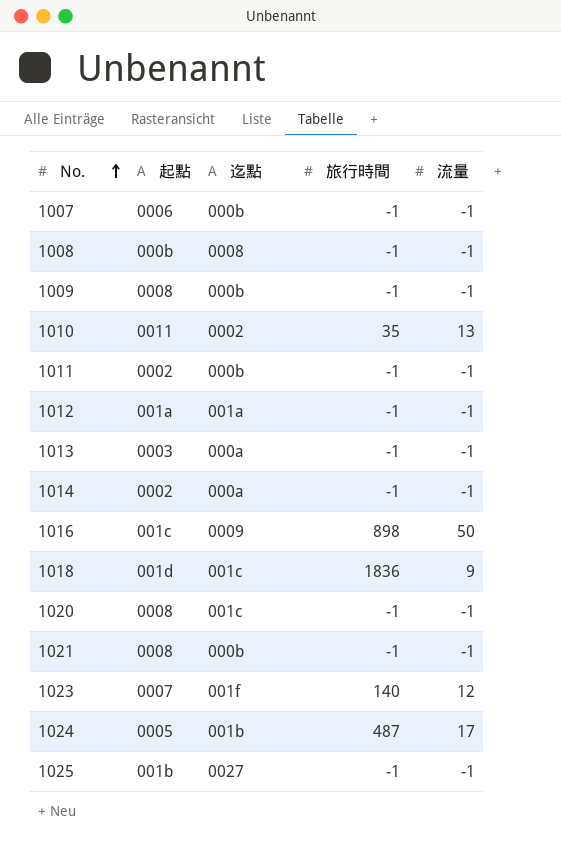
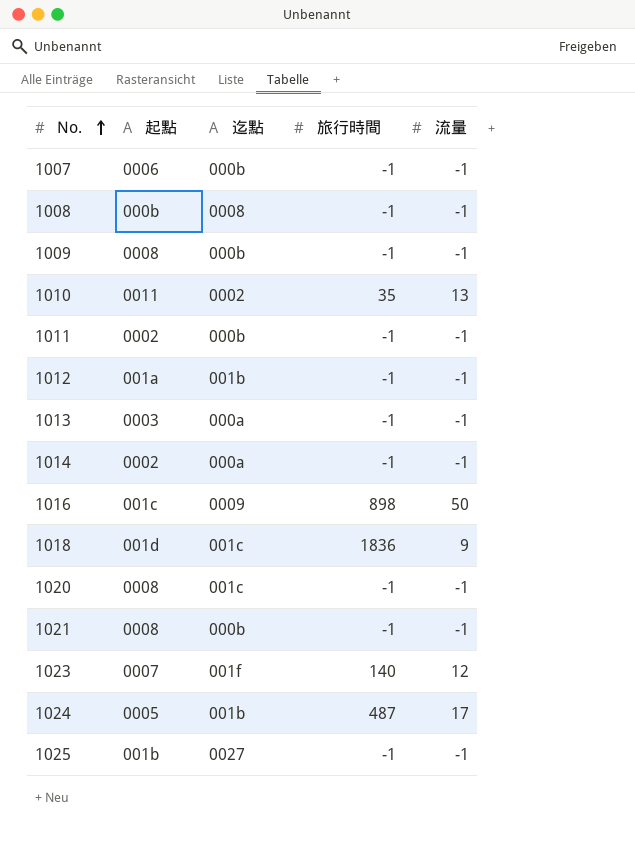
1012 | 迄點: 001a -> 001b

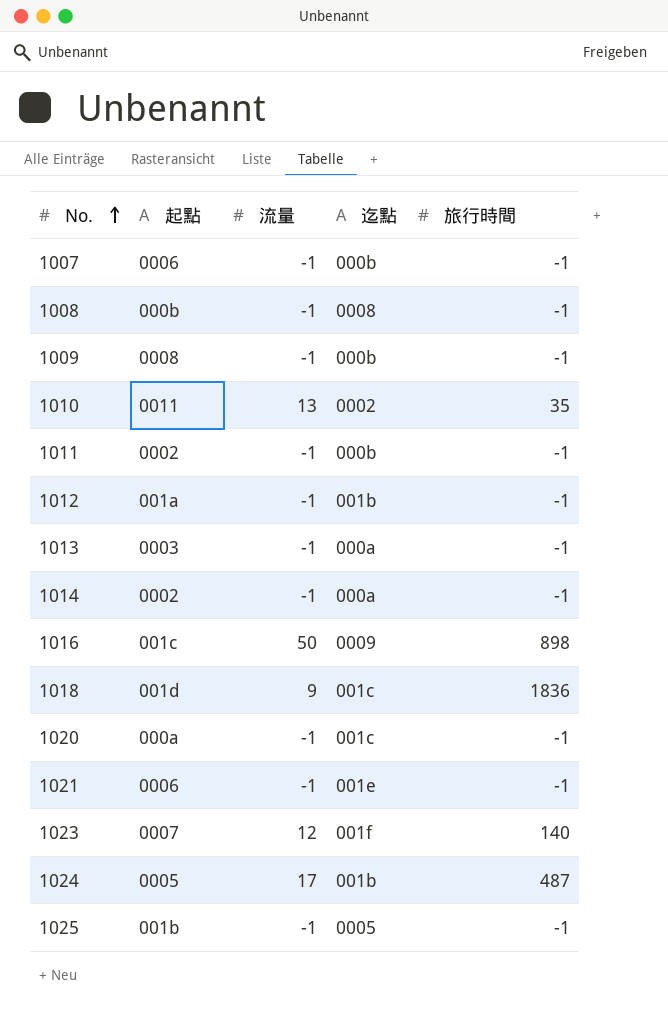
column 流量 | position: 5 -> 3
1020 | 起點: 0008 -> 000a
1021 | 起點: 0008 -> 0006
1021 | 迄點: 000b -> 001e
1025 | 迄點: 0027 -> 0005

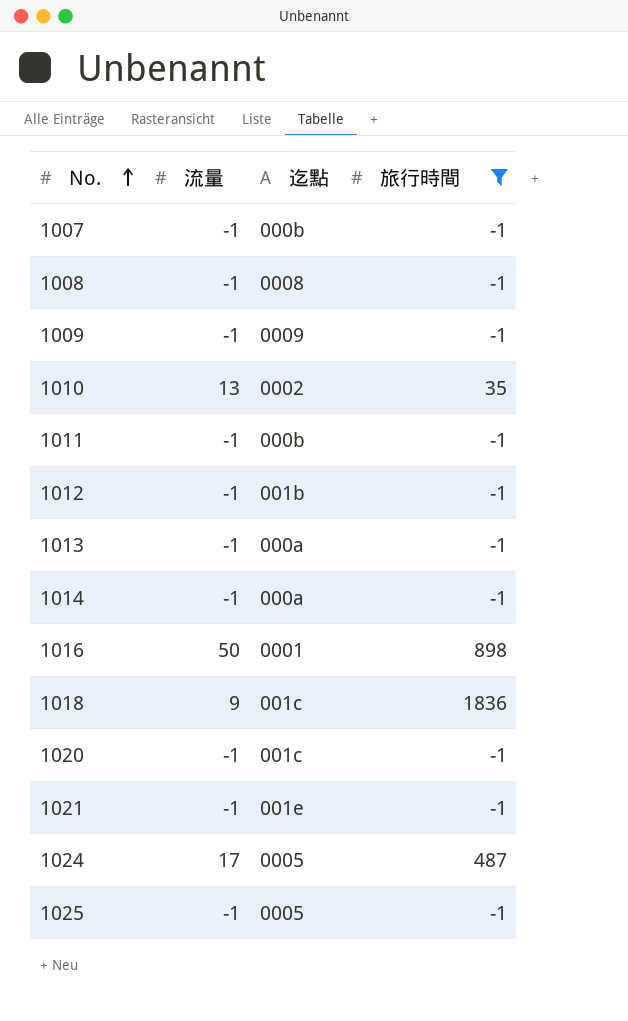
filter: none -> 旅行時間 != 140
column 起點 | position: 2 -> none
1009 | 迄點: 000b -> 0009
1016 | 迄點: 0009 -> 0001
1024 | 迄點: 001b -> 0005

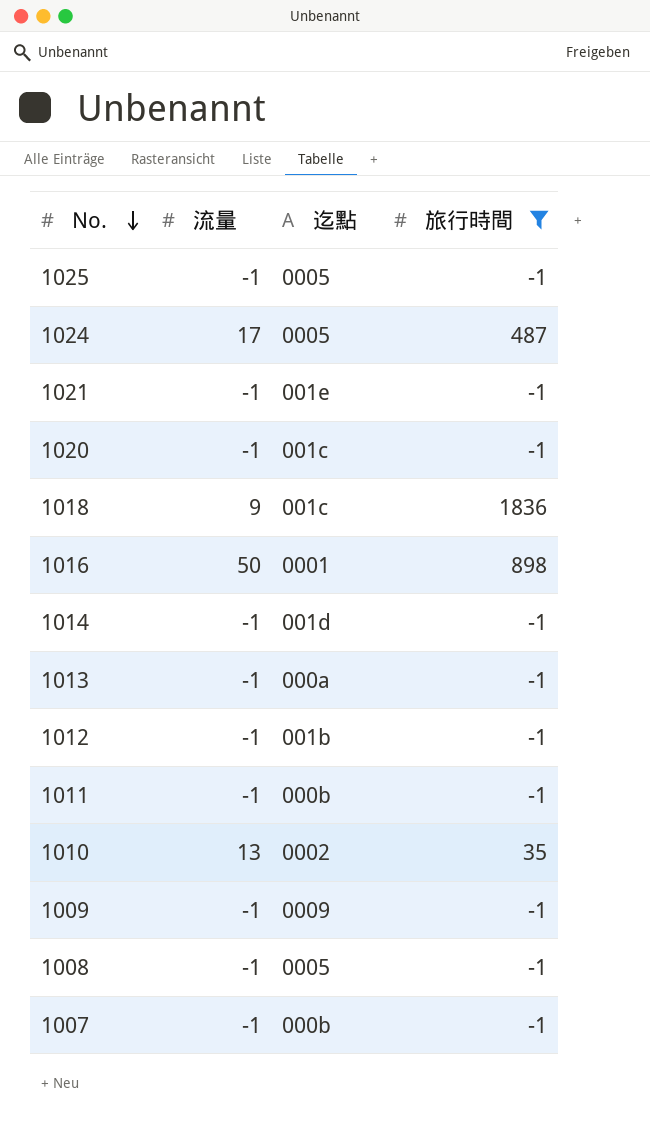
row order: No. ascending -> No. descending
1014 | 迄點: 000a -> 001d
1008 | 迄點: 0008 -> 0005

